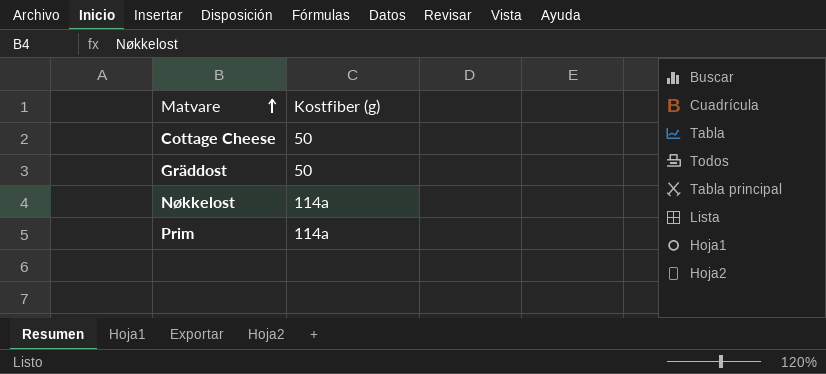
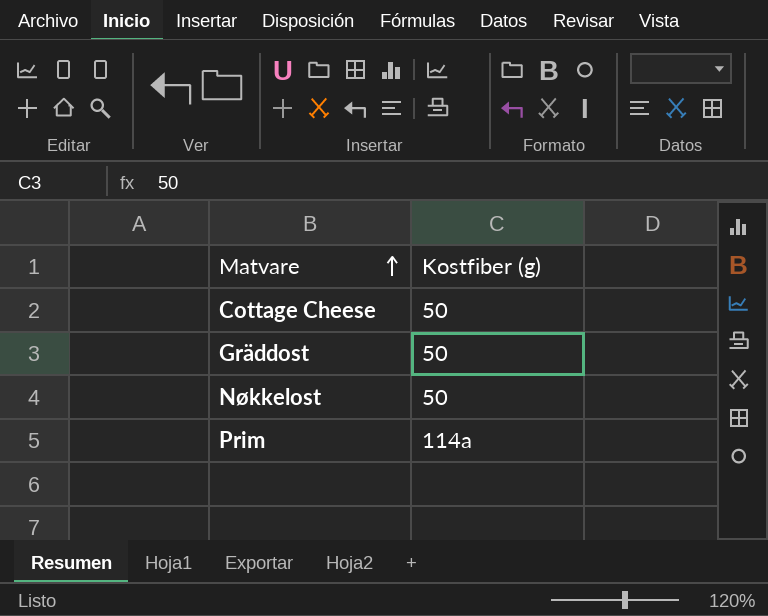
Nøkkelost | Kostfiber (g): 114a -> 50

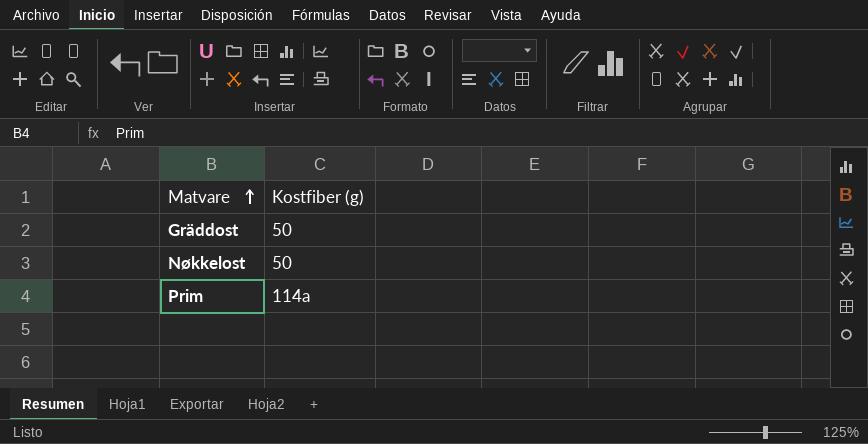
row Cottage Cheese: 50 -> none

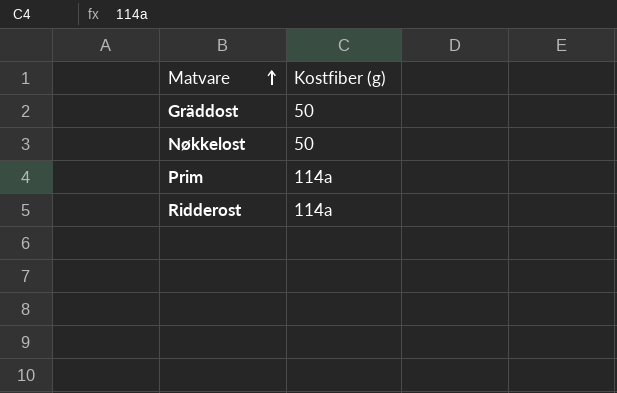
row Ridderost: none -> 114a

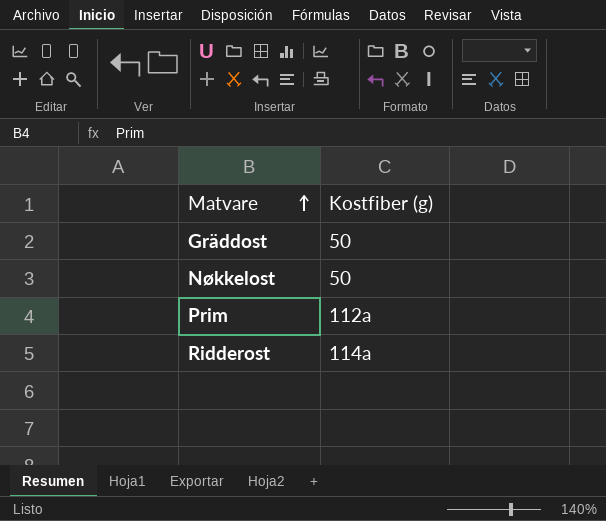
Prim | Kostfiber (g): 114a -> 112a

